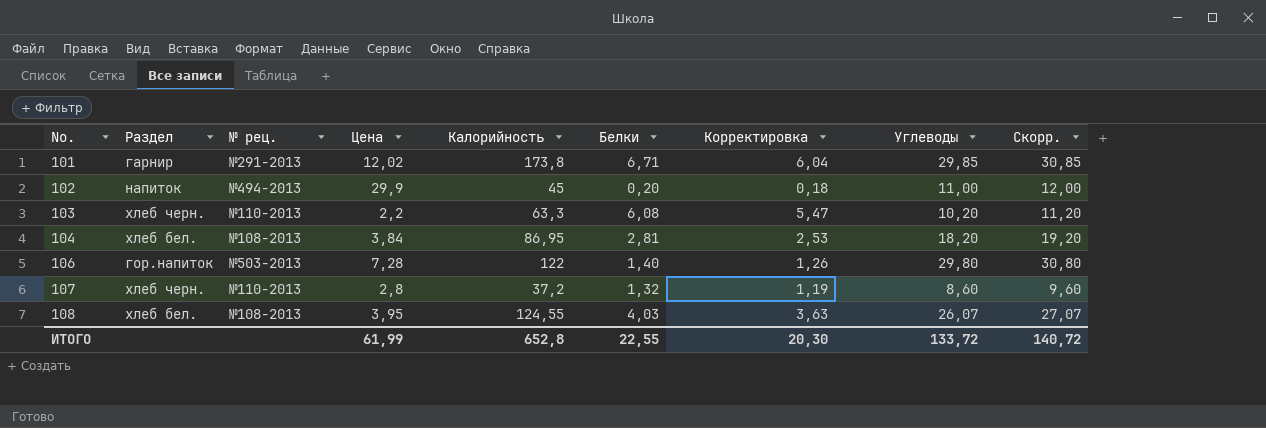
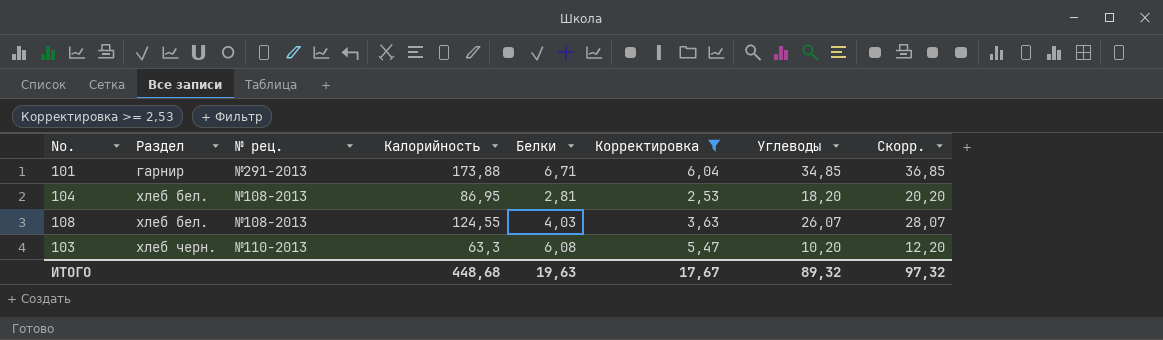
filter: none -> Корректировка >= 2,53
row order: No. ascending -> Раздел ascending
column Цена | position: 4 -> none
column Скорр. | formula: [Углеводы] + 1 -> [Углеводы] + 2
101 | Калорийность: 173,8 -> 173,88
101 | Углеводы: 29,85 -> 34,85
ИТОГО | Калорийность: 652,8 -> 448,68
ИТОГО | Белки: 22,55 -> 19,63
ИТОГО | Корректировка: 20,30 -> 17,67
ИТОГО | Углеводы: 133,72 -> 89,32
ИТОГО | Скорр.: 140,72 -> 97,32

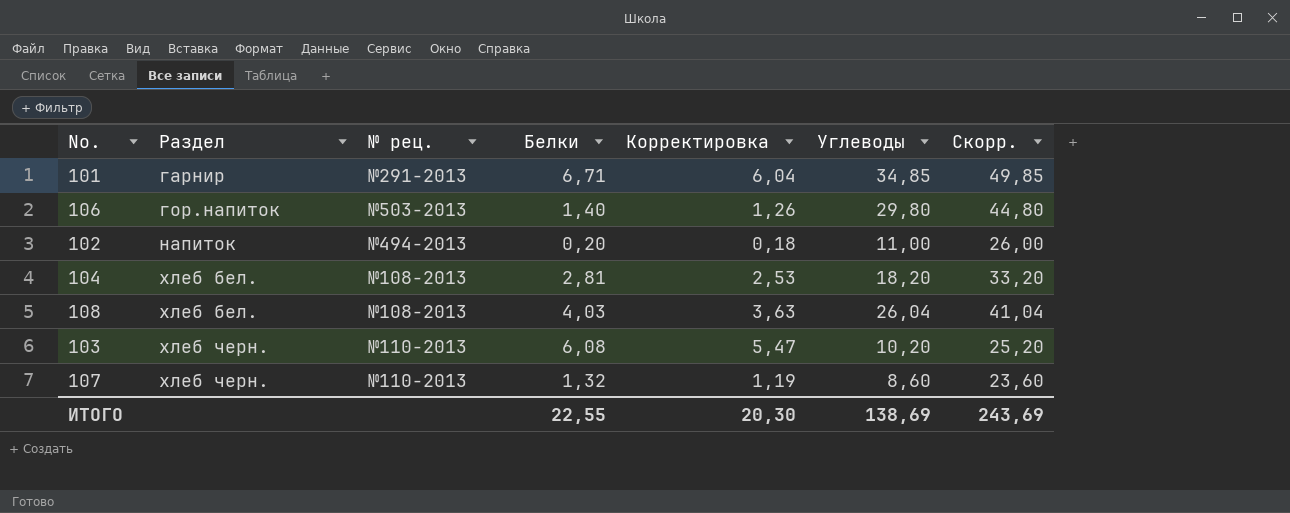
filter: Корректировка >= 2,53 -> none
column Калорийность | position: 4 -> none
column Скорр. | formula: [Углеводы] + 2 -> [Углеводы] + 15
108 | Углеводы: 26,07 -> 26,04
ИТОГО | Белки: 19,63 -> 22,55
ИТОГО | Корректировка: 17,67 -> 20,30
ИТОГО | Углеводы: 89,32 -> 138,69
ИТОГО | Скорр.: 97,32 -> 243,69

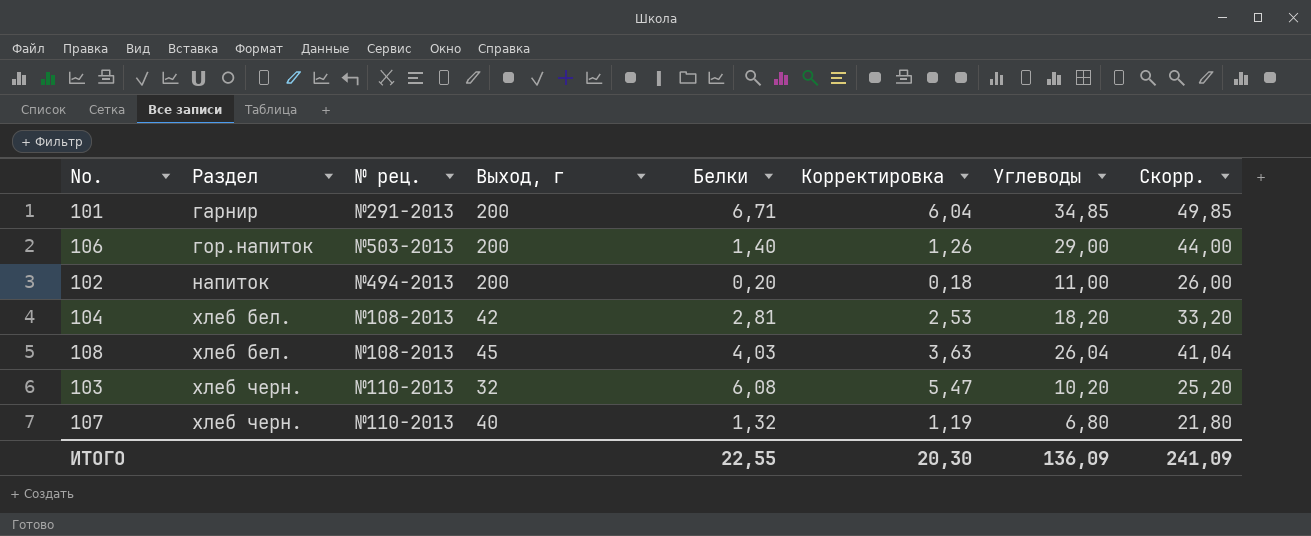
column Выход, г | position: none -> 4
106 | Углеводы: 29,80 -> 29,00
106 | Скорр.: 44,80 -> 44,00
107 | Углеводы: 8,60 -> 6,80
107 | Скорр.: 23,60 -> 21,80
ИТОГО | Углеводы: 138,69 -> 136,09
ИТОГО | Скорр.: 243,69 -> 241,09

